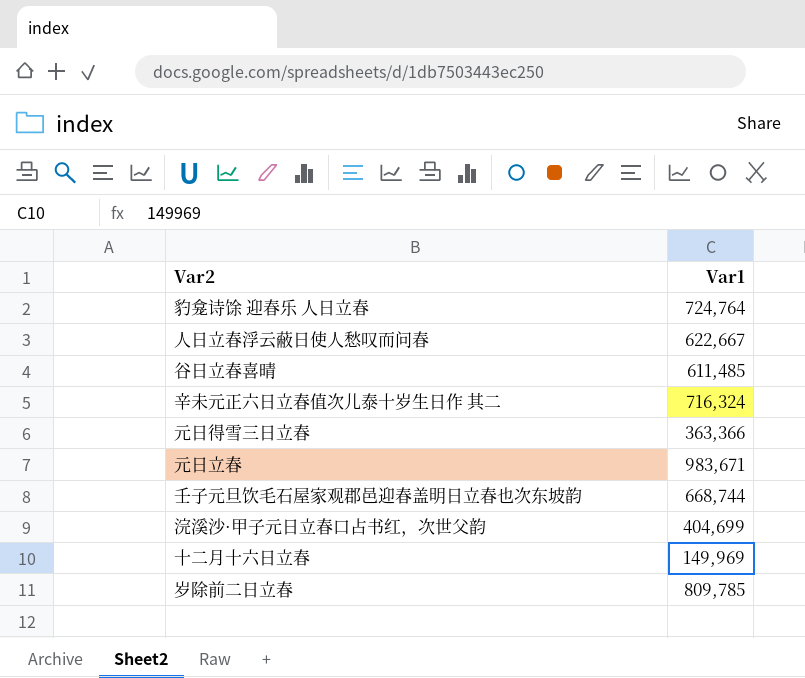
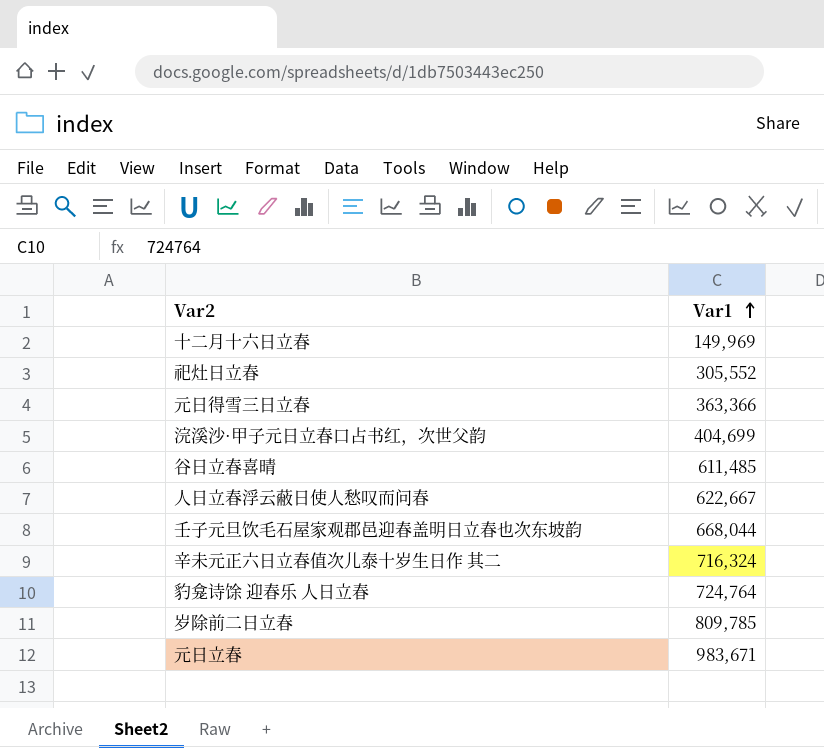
row order: none -> Var1 ascending
row 祀灶日立春: none -> 305,552
壬子元旦饮毛石屋家观郡邑迎春盖明日立春也次东坡韵 | Var1: 668,744 -> 668,044

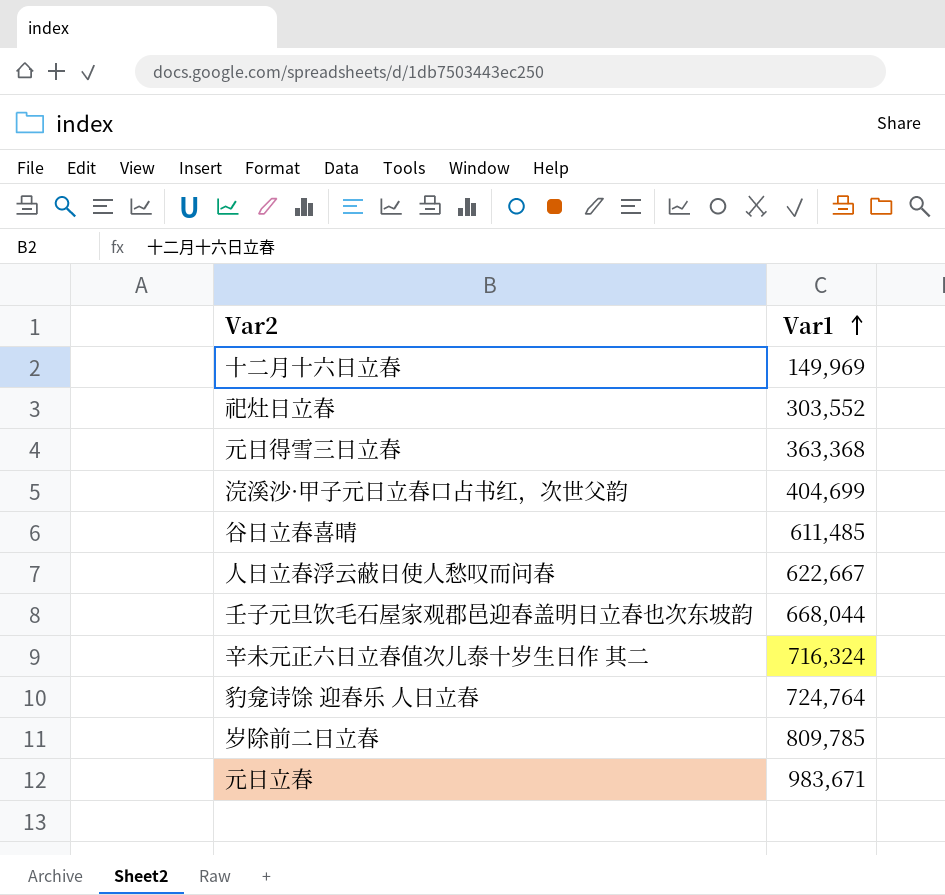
祀灶日立春 | Var1: 305,552 -> 303,552
元日得雪三日立春 | Var1: 363,366 -> 363,368

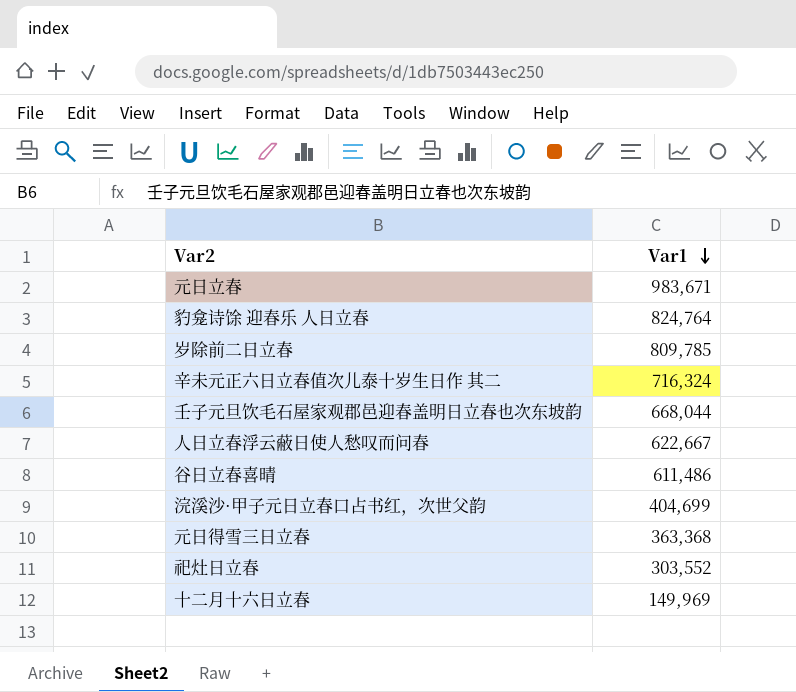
row order: Var1 ascending -> Var1 descending
豹龛诗馀 迎春乐 人日立春 | Var1: 724,764 -> 824,764
谷日立春喜晴 | Var1: 611,485 -> 611,486

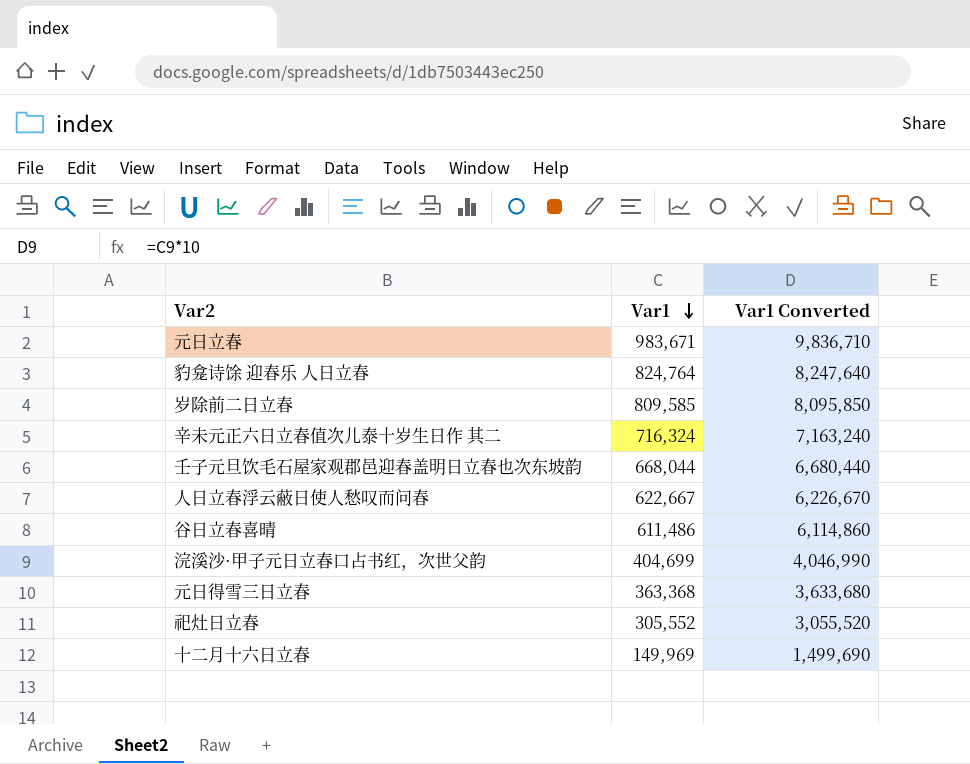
column Var1 Converted | formula: none -> [Var1] * 10
岁除前二日立春 | Var1: 809,785 -> 809,585
祀灶日立春 | Var1: 303,552 -> 305,552

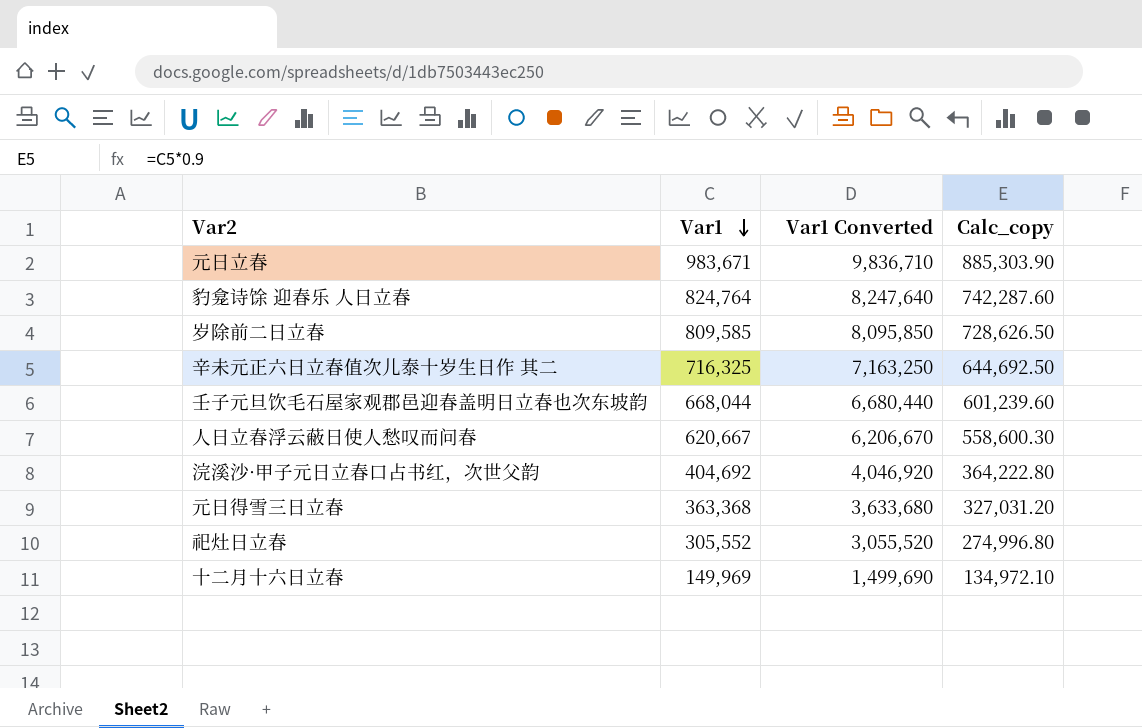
column Calc_copy | formula: none -> [Var1] * 0.9
row 谷日立春喜晴: 611,486 | 6,114,860 -> none
辛未元正六日立春值次儿泰十岁生日作 其二 | Var1: 716,324 -> 716,325
辛未元正六日立春值次儿泰十岁生日作 其二 | Var1 Converted: 7,163,240 -> 7,163,250
人日立春浮云蔽日使人愁叹而问春 | Var1: 622,667 -> 620,667
人日立春浮云蔽日使人愁叹而问春 | Var1 Converted: 6,226,670 -> 6,206,670
浣溪沙·甲子元日立春口占书红，次世父韵 | Var1: 404,699 -> 404,692
浣溪沙·甲子元日立春口占书红，次世父韵 | Var1 Converted: 4,046,990 -> 4,046,920

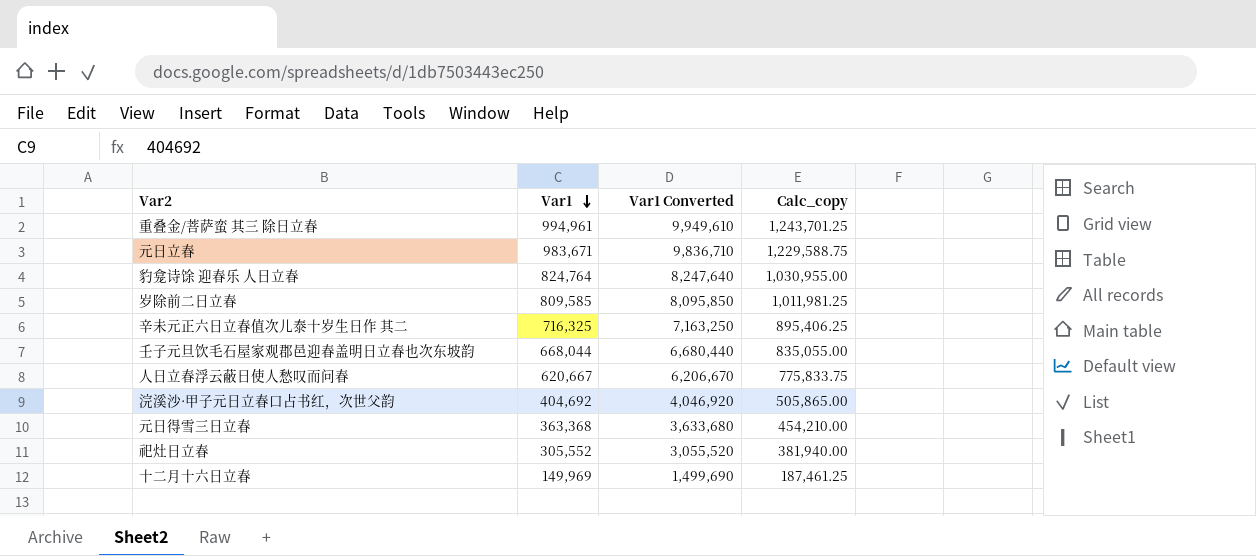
column Calc_copy | formula: [Var1] * 0.9 -> [Var1] * 1.25
row 重叠金/菩萨蛮 其三 除日立春: none -> 994,961 | 9,949,610 | 1,243,701.25

